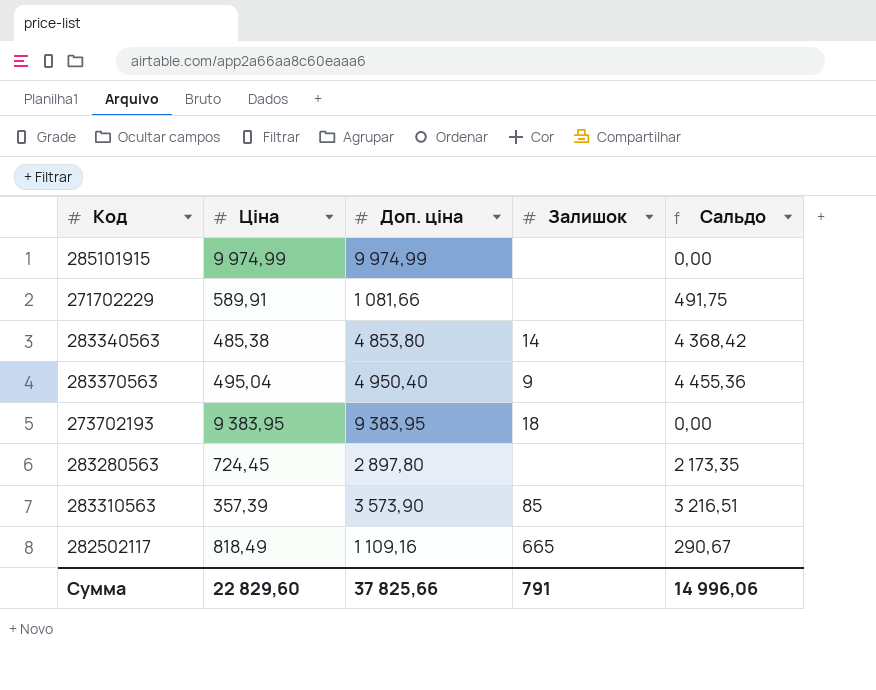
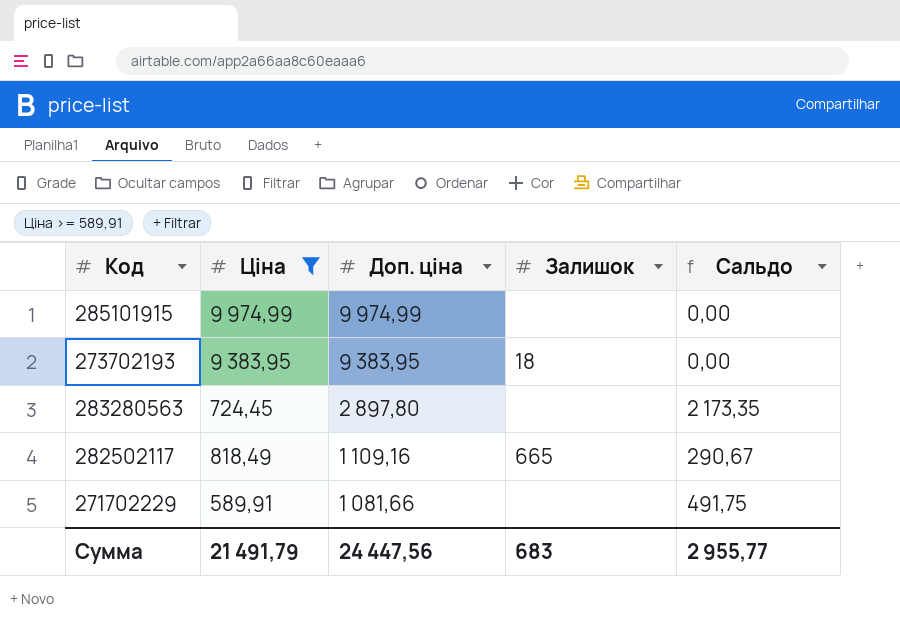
filter: none -> Ціна >= 589,91
row order: none -> Доп. ціна descending
Сумма | Ціна: 22 829,60 -> 21 491,79
Сумма | Доп. ціна: 37 825,66 -> 24 447,56
Сумма | Залишок: 791 -> 683
Сумма | Сальдо: 14 996,06 -> 2 955,77

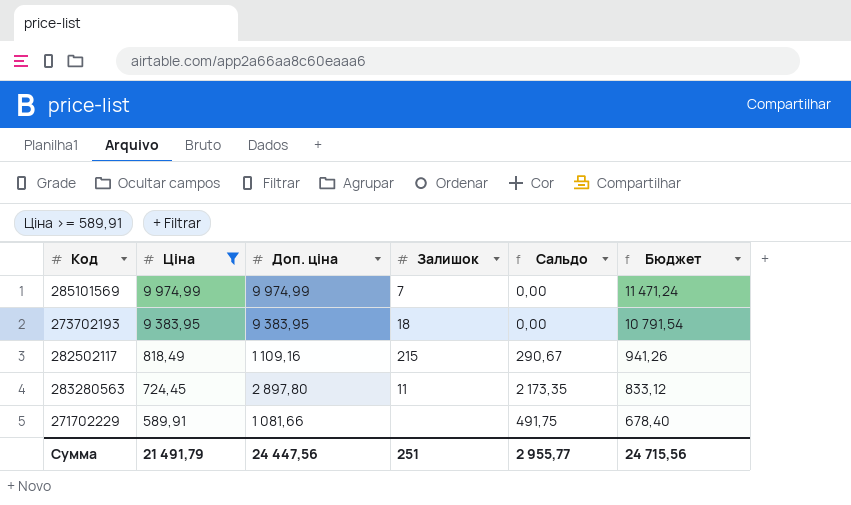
row order: Доп. ціна descending -> Ціна descending
column Бюджет | formula: none -> [Ціна] * 1,15
row 285101915: 9 974,99 | 9 974,99 | none | 0,00 -> none
row 285101569: none -> 9 974,99 | 9 974,99 | 7 | 0,00 | 11 471,24
282502117 | Залишок: 665 -> 215
283280563 | Залишок: none -> 11
Сумма | Залишок: 683 -> 251

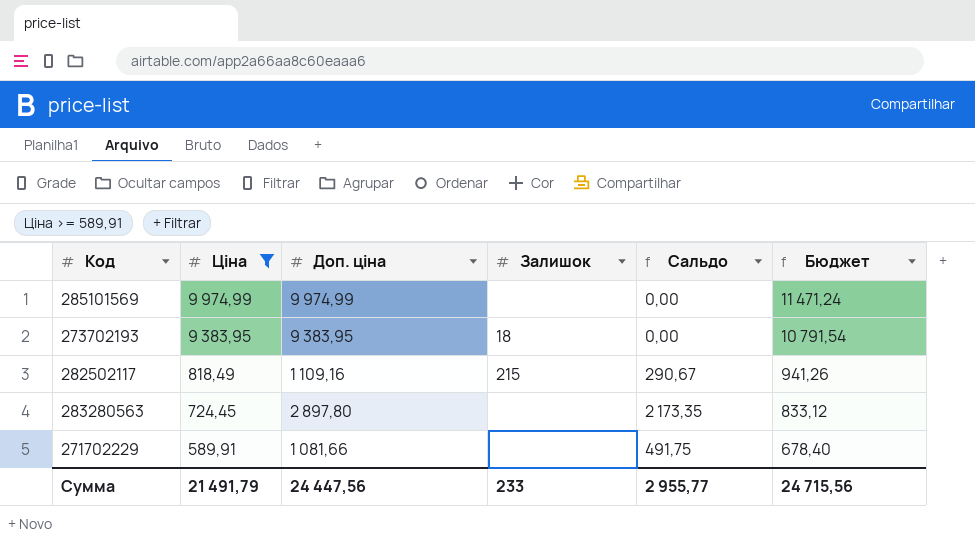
285101569 | Залишок: 7 -> none
283280563 | Залишок: 11 -> none
Сумма | Залишок: 251 -> 233

